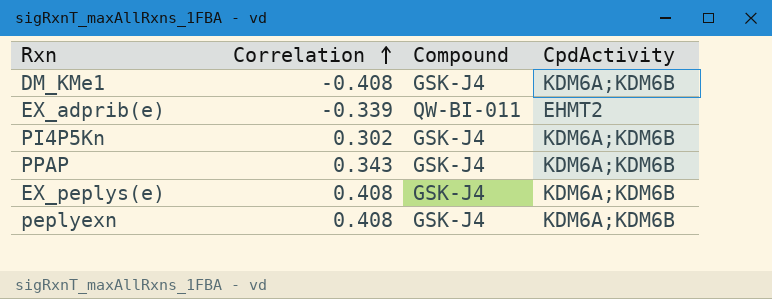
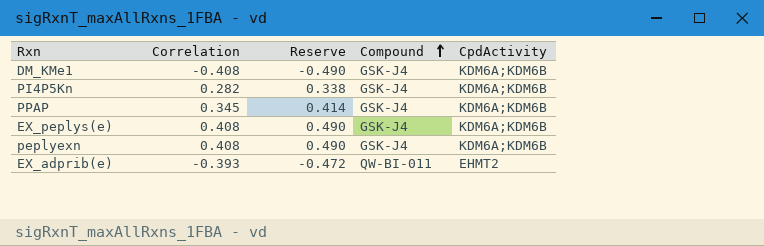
row order: Correlation ascending -> Compound ascending
column Reserve | formula: none -> [Correlation] * 1.2
PI4P5Kn | Correlation: 0.302 -> 0.282
PPAP | Correlation: 0.343 -> 0.345
EX_adprib(e) | Correlation: -0.339 -> -0.393

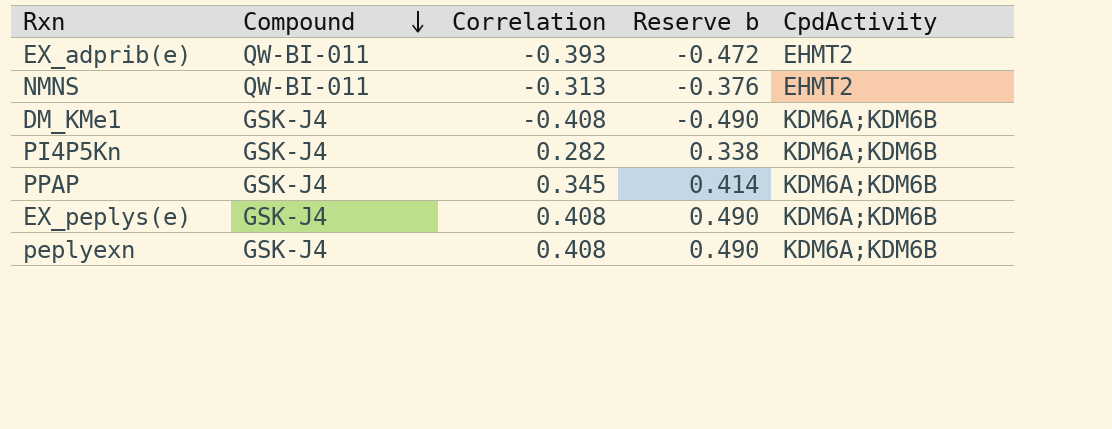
row order: Compound ascending -> Compound descending
column Compound | position: 4 -> 2
column name: Reserve -> Reserve b
row NMNS: none -> QW-BI-011 | -0.313 | -0.376 | EHMT2

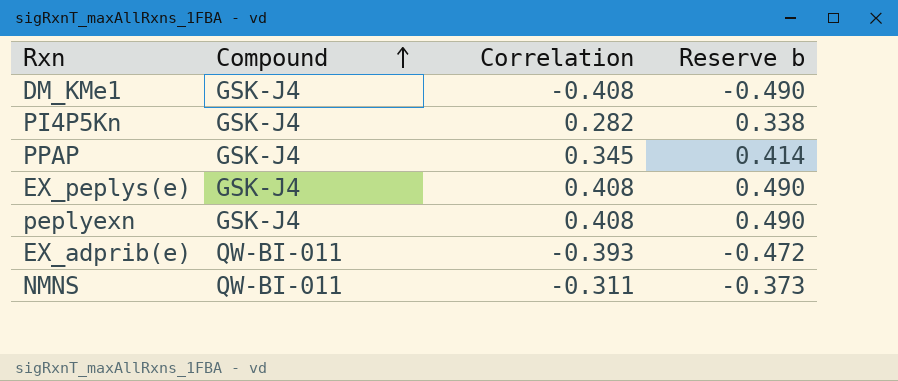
row order: Compound descending -> Compound ascending
column CpdActivity | position: 5 -> none
NMNS | Correlation: -0.313 -> -0.311
NMNS | Reserve b: -0.376 -> -0.373

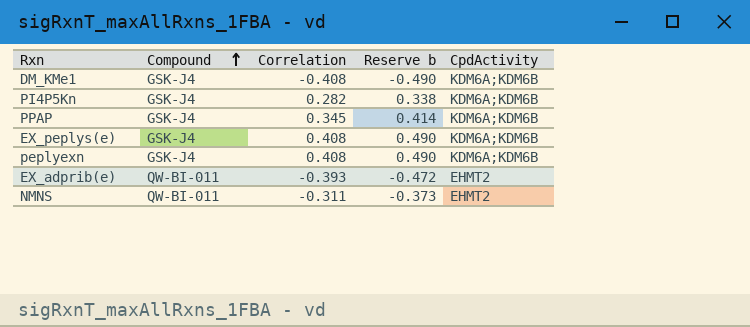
column CpdActivity | position: none -> 5

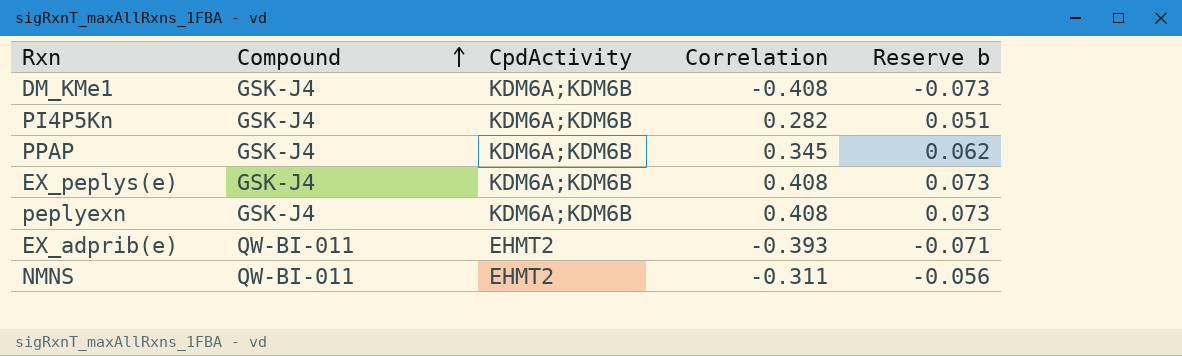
column CpdActivity | position: 5 -> 3
column Reserve b | formula: [Correlation] * 1.2 -> [Correlation] * 0.18

